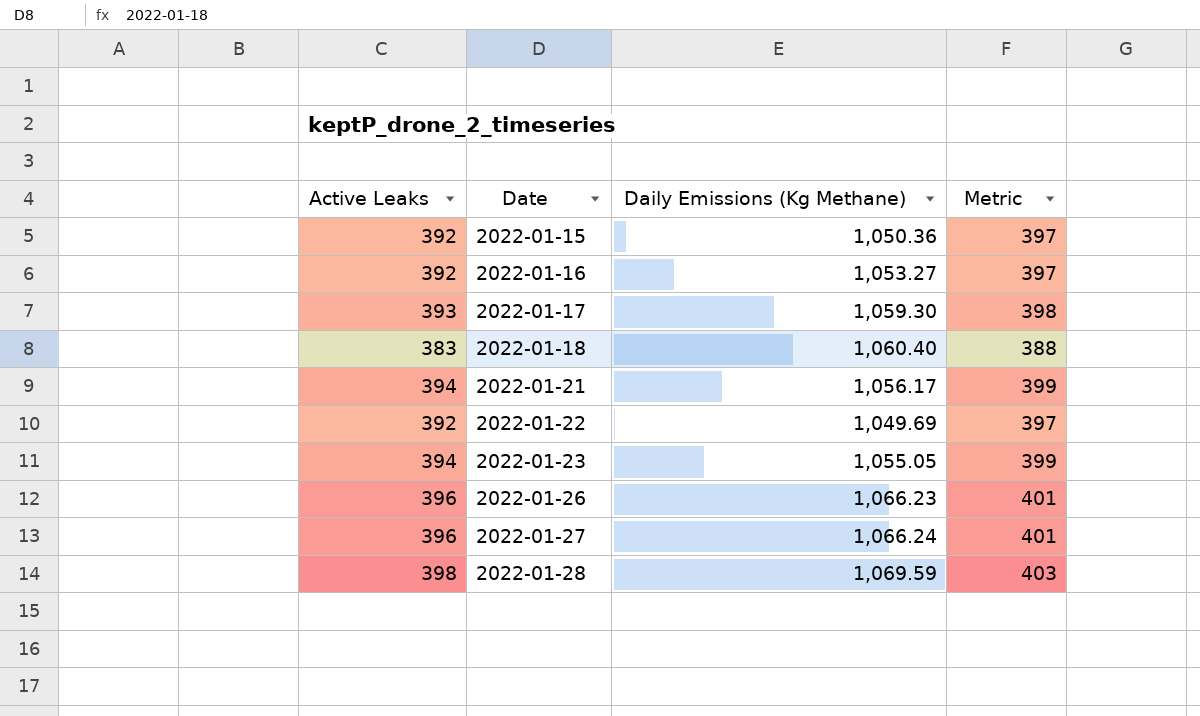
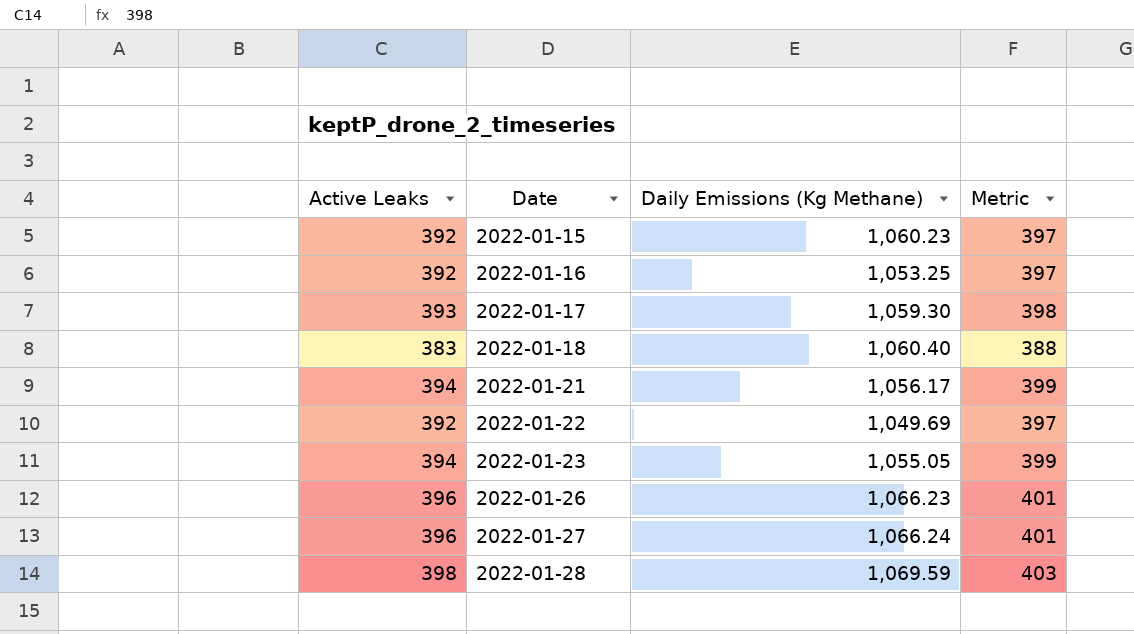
2022-01-15 | Daily Emissions (Kg Methane): 1,050.36 -> 1,060.23
2022-01-16 | Daily Emissions (Kg Methane): 1,053.27 -> 1,053.25

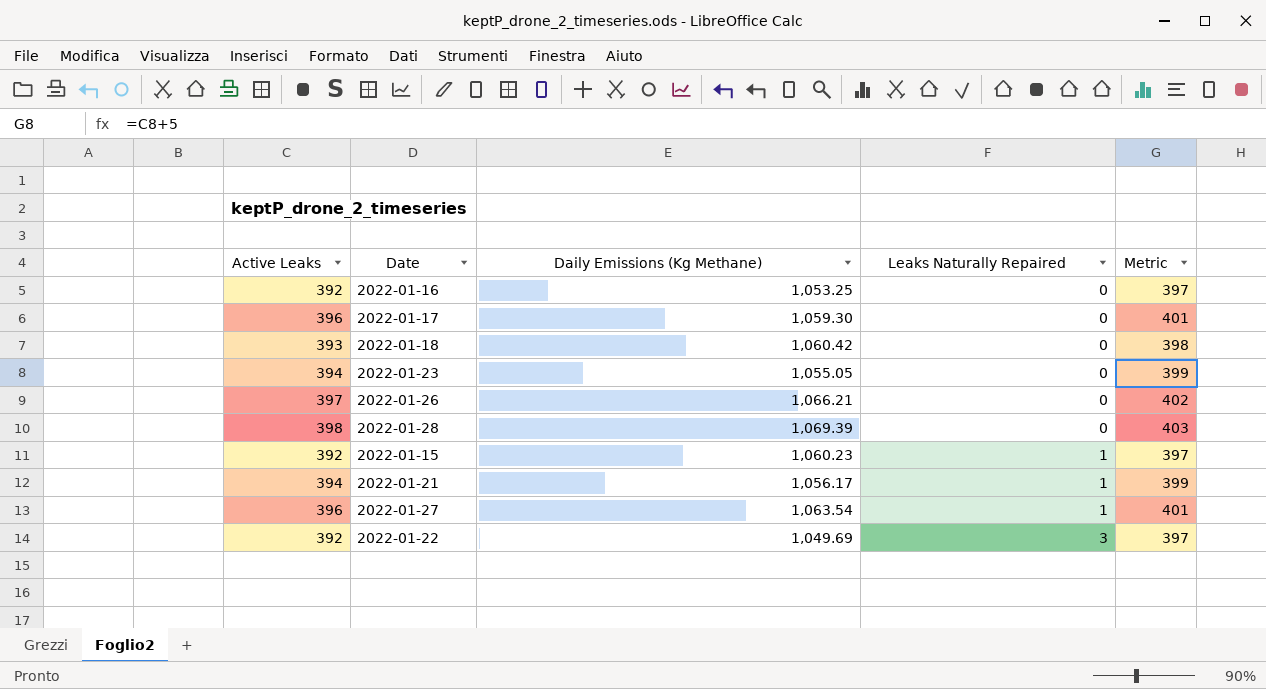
row order: Date ascending -> Leaks Naturally Repaired ascending
column Leaks Naturally Repaired | position: none -> 4
2022-01-17 | Active Leaks: 393 -> 396
2022-01-17 | Metric: 398 -> 401
2022-01-18 | Active Leaks: 383 -> 393
2022-01-18 | Daily Emissions (Kg Methane): 1,060.40 -> 1,060.42
2022-01-18 | Metric: 388 -> 398
2022-01-26 | Active Leaks: 396 -> 397
2022-01-26 | Daily Emissions (Kg Methane): 1,066.23 -> 1,066.21
2022-01-26 | Metric: 401 -> 402
2022-01-28 | Daily Emissions (Kg Methane): 1,069.59 -> 1,069.39
2022-01-27 | Daily Emissions (Kg Methane): 1,066.24 -> 1,063.54

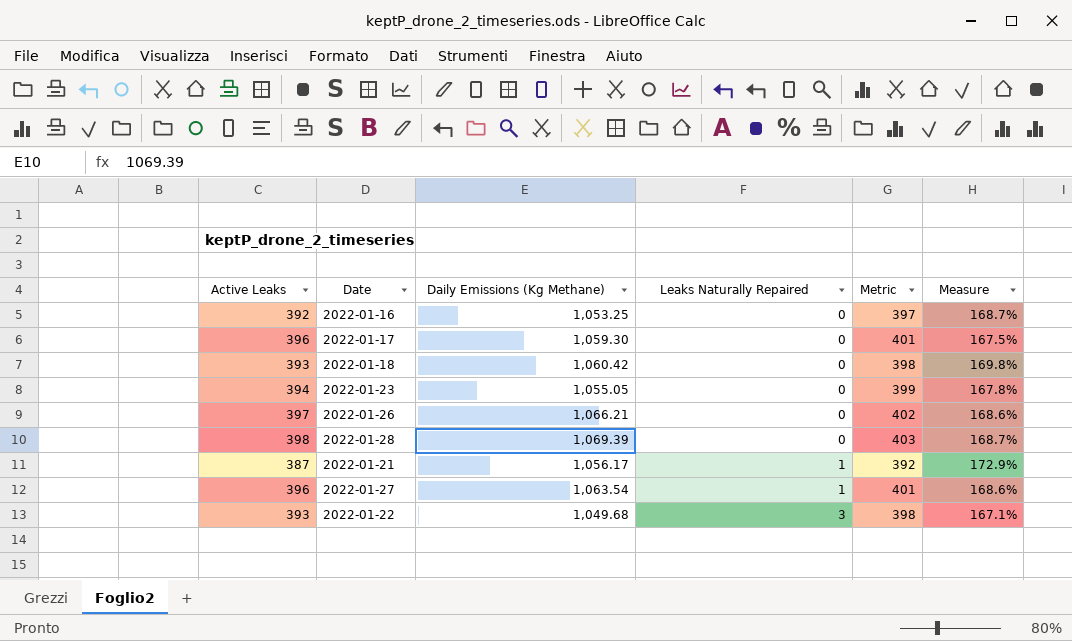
column Measure | formula: none -> ([Daily Emissions (Kg Methane)] - [Active Leaks]) / [Active Leaks]
row 2022-01-15: 392 | 1,060.23 | 1 | 397 -> none
2022-01-21 | Active Leaks: 394 -> 387
2022-01-21 | Metric: 399 -> 392
2022-01-22 | Active Leaks: 392 -> 393
2022-01-22 | Daily Emissions (Kg Methane): 1,049.69 -> 1,049.68
2022-01-22 | Metric: 397 -> 398

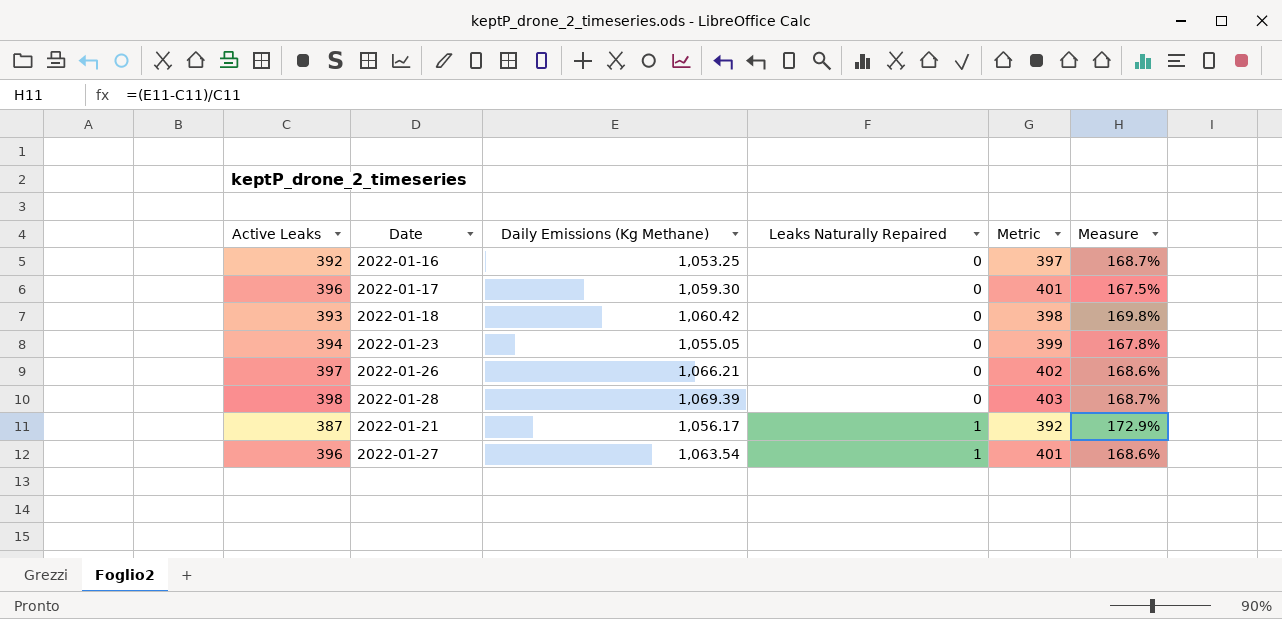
row 2022-01-22: 393 | 1,049.68 | 3 | 398 | 167.1% -> none

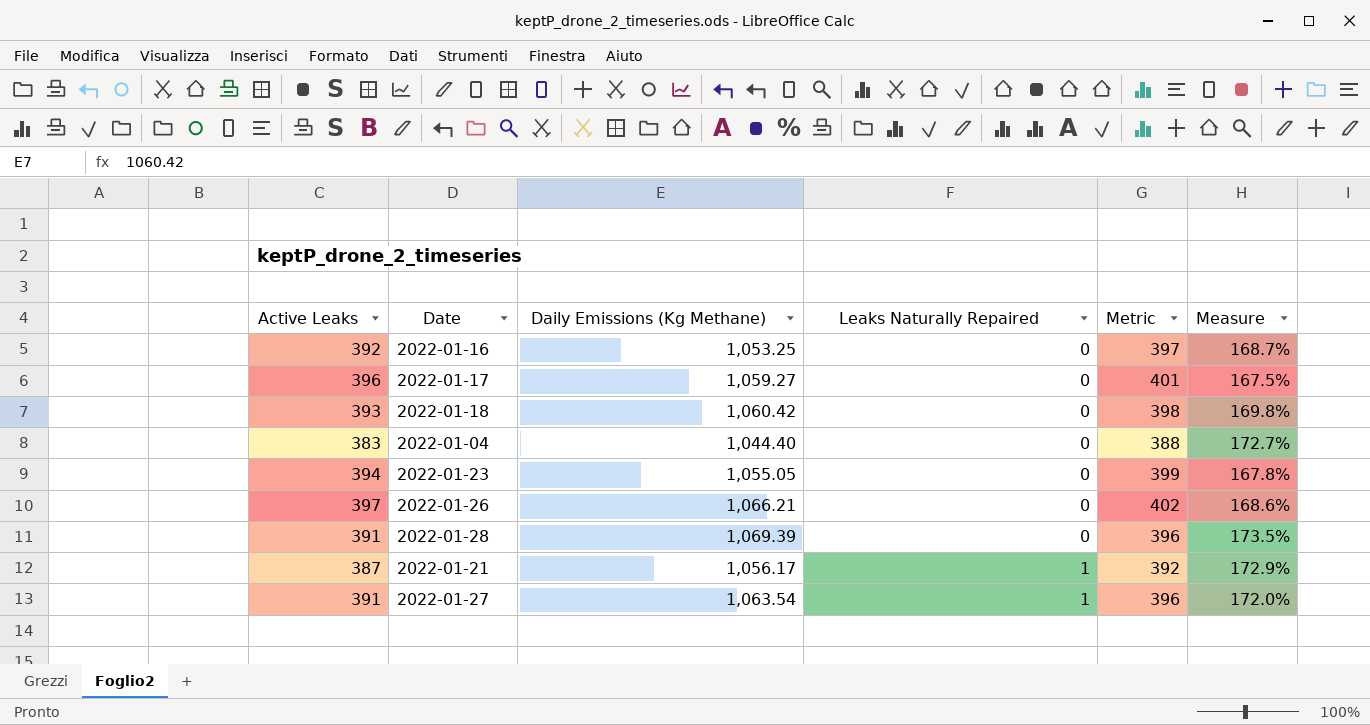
2022-01-17 | Daily Emissions (Kg Methane): 1,059.30 -> 1,059.27
row 2022-01-04: none -> 383 | 1,044.40 | 0 | 388 | 172.7%
2022-01-28 | Active Leaks: 398 -> 391
2022-01-28 | Metric: 403 -> 396
2022-01-28 | Measure: 168.7% -> 173.5%
2022-01-27 | Active Leaks: 396 -> 391
2022-01-27 | Metric: 401 -> 396
2022-01-27 | Measure: 168.6% -> 172.0%

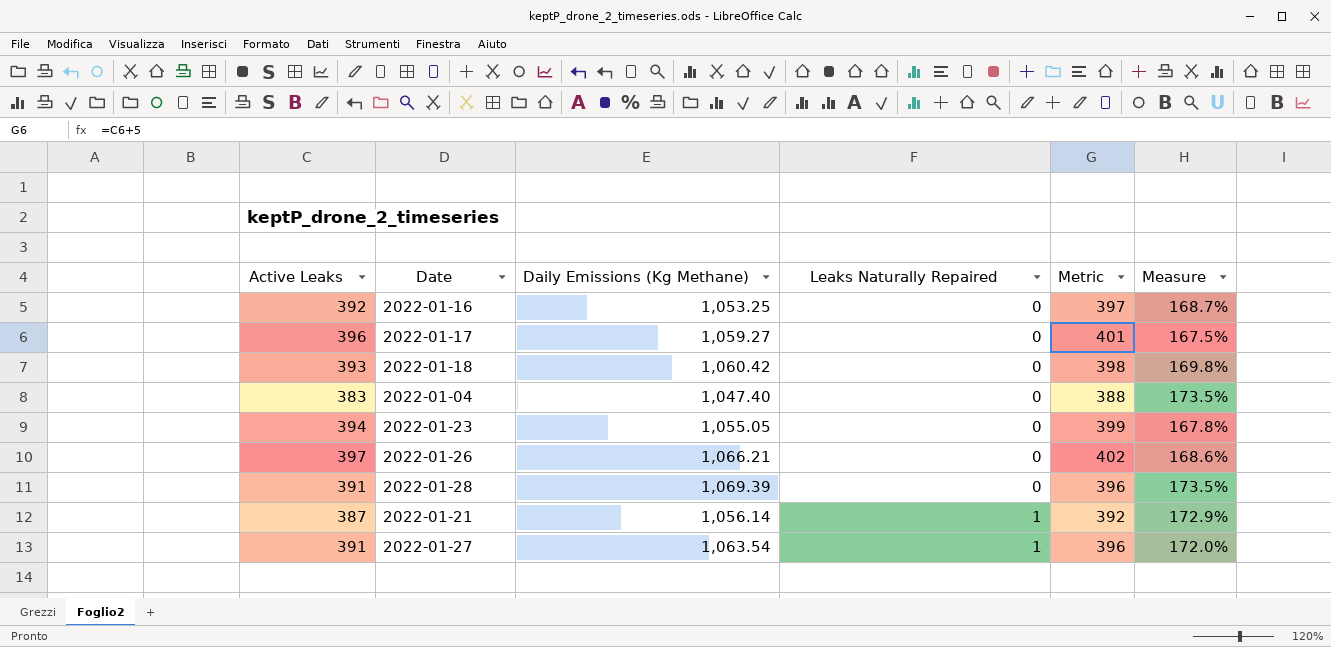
2022-01-04 | Daily Emissions (Kg Methane): 1,044.40 -> 1,047.40
2022-01-04 | Measure: 172.7% -> 173.5%
2022-01-21 | Daily Emissions (Kg Methane): 1,056.17 -> 1,056.14

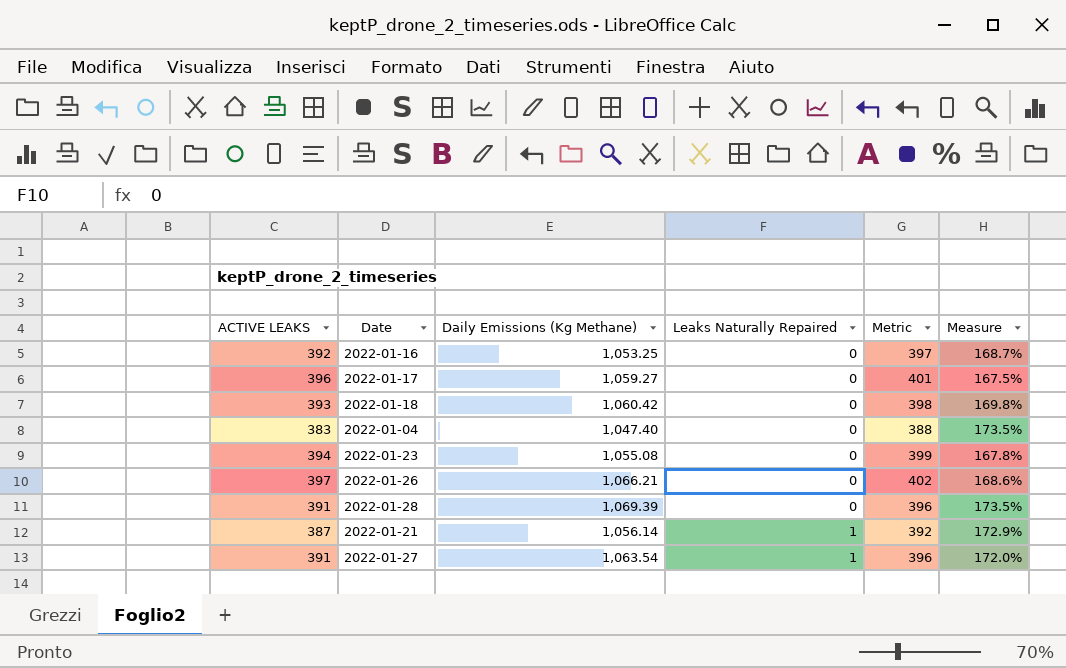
column name: Active Leaks -> ACTIVE LEAKS
2022-01-23 | Daily Emissions (Kg Methane): 1,055.05 -> 1,055.08

